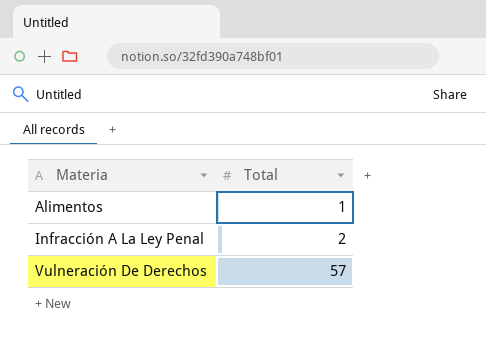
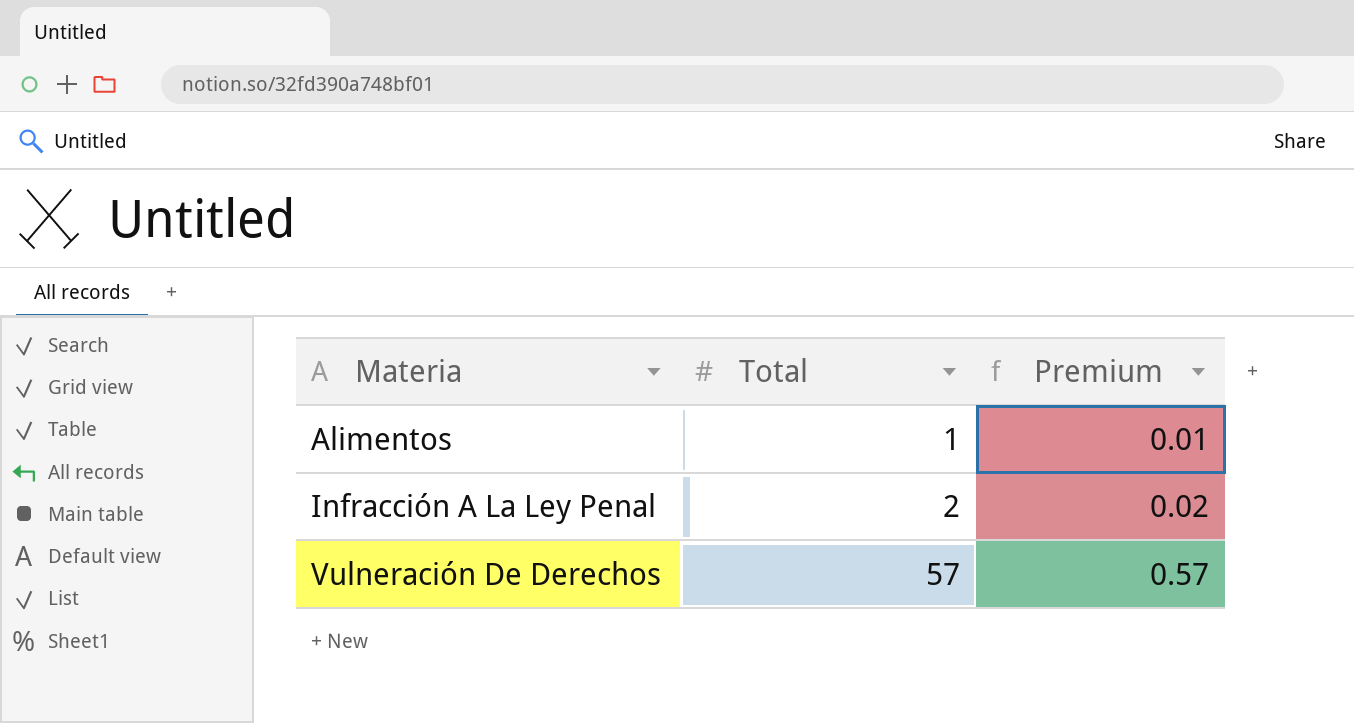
column Premium | formula: none -> [Total] * 0.01

